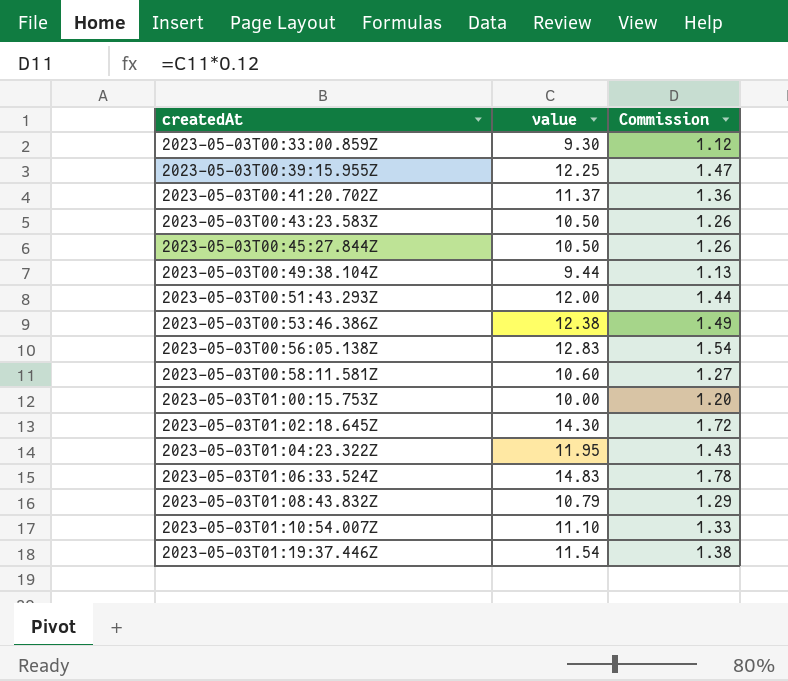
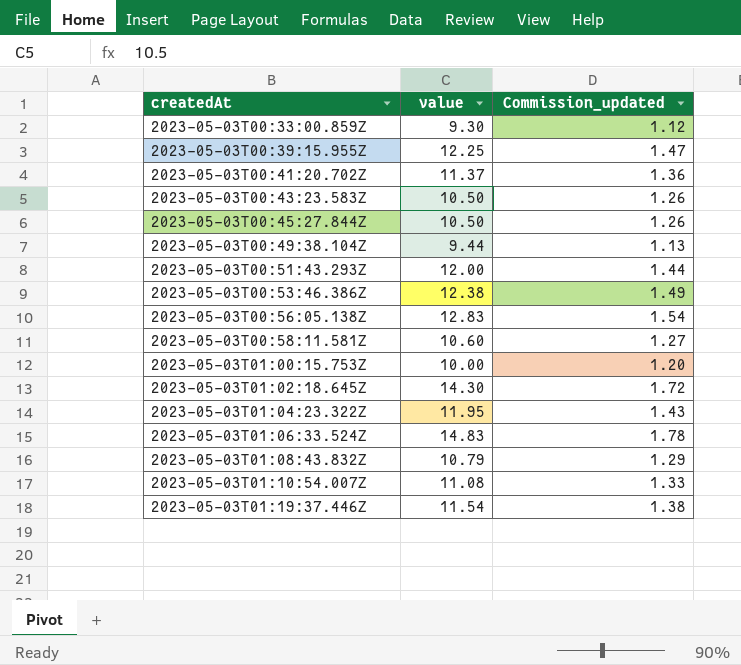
column name: Commission -> Commission_updated
2023-05-03T01:10:54.007Z | value: 11.10 -> 11.08

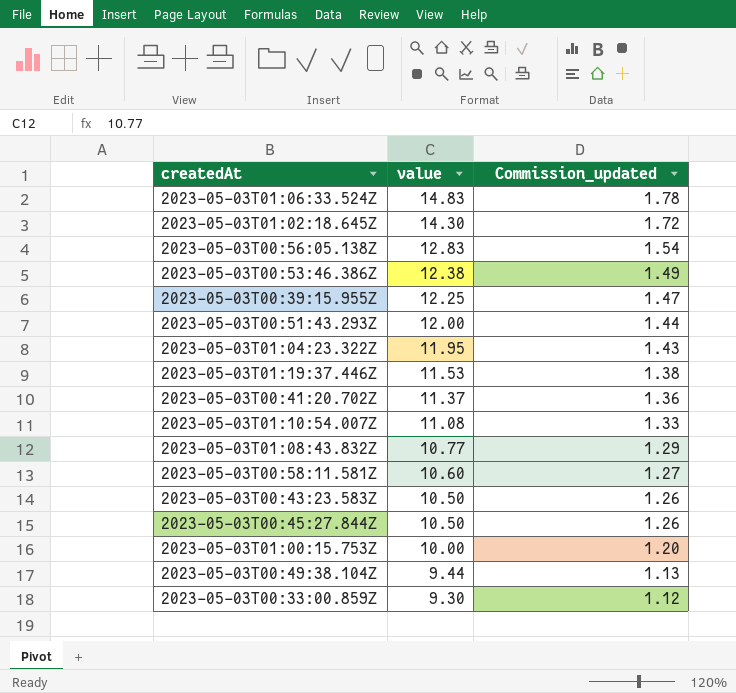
row order: createdAt ascending -> value descending
2023-05-03T01:19:37.446Z | value: 11.54 -> 11.53
2023-05-03T01:08:43.832Z | value: 10.79 -> 10.77

